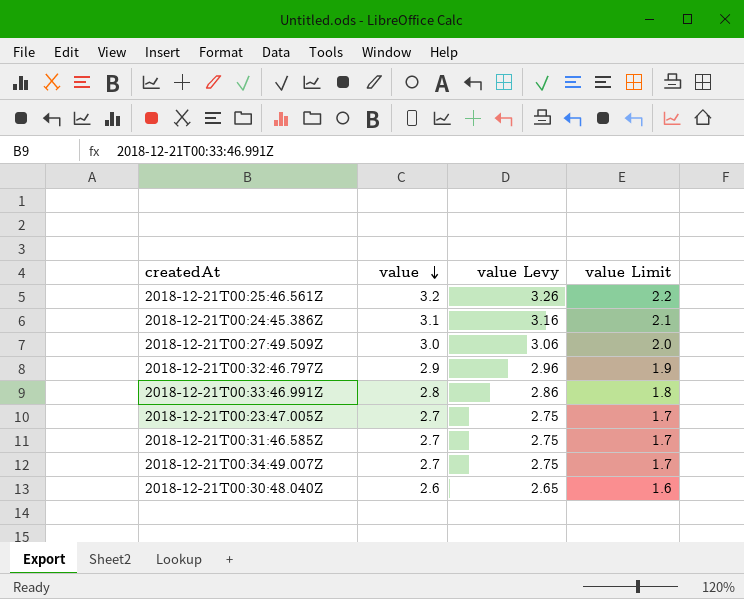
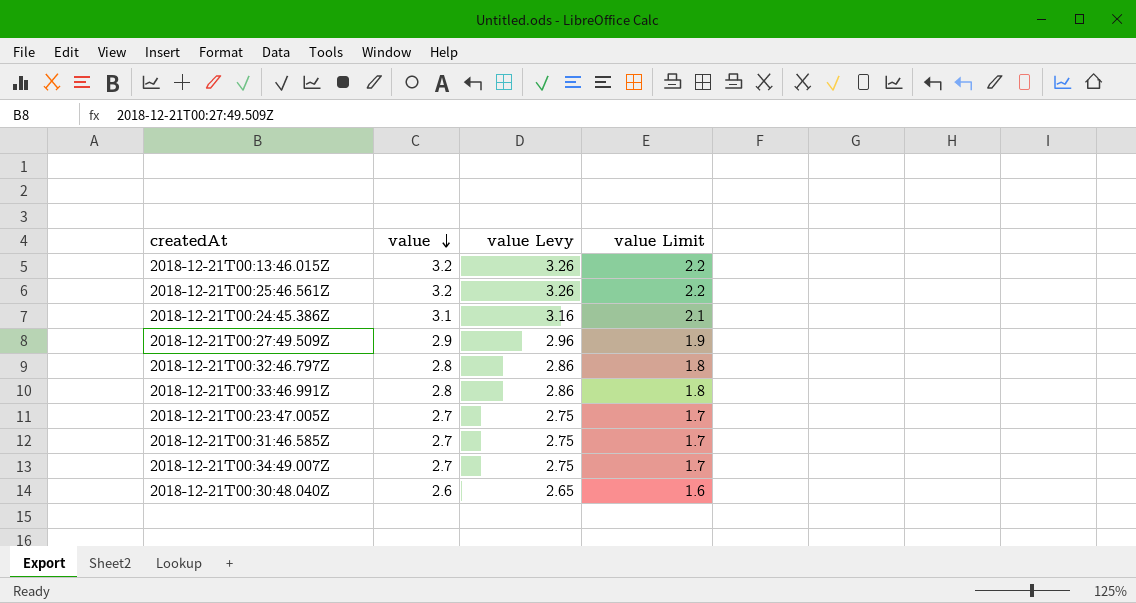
row 2018-12-21T00:13:46.015Z: none -> 3.2 | 3.26 | 2.2
2018-12-21T00:27:49.509Z | value: 3.0 -> 2.9
2018-12-21T00:27:49.509Z | value Levy: 3.06 -> 2.96
2018-12-21T00:27:49.509Z | value Limit: 2.0 -> 1.9
2018-12-21T00:32:46.797Z | value: 2.9 -> 2.8
2018-12-21T00:32:46.797Z | value Levy: 2.96 -> 2.86
2018-12-21T00:32:46.797Z | value Limit: 1.9 -> 1.8

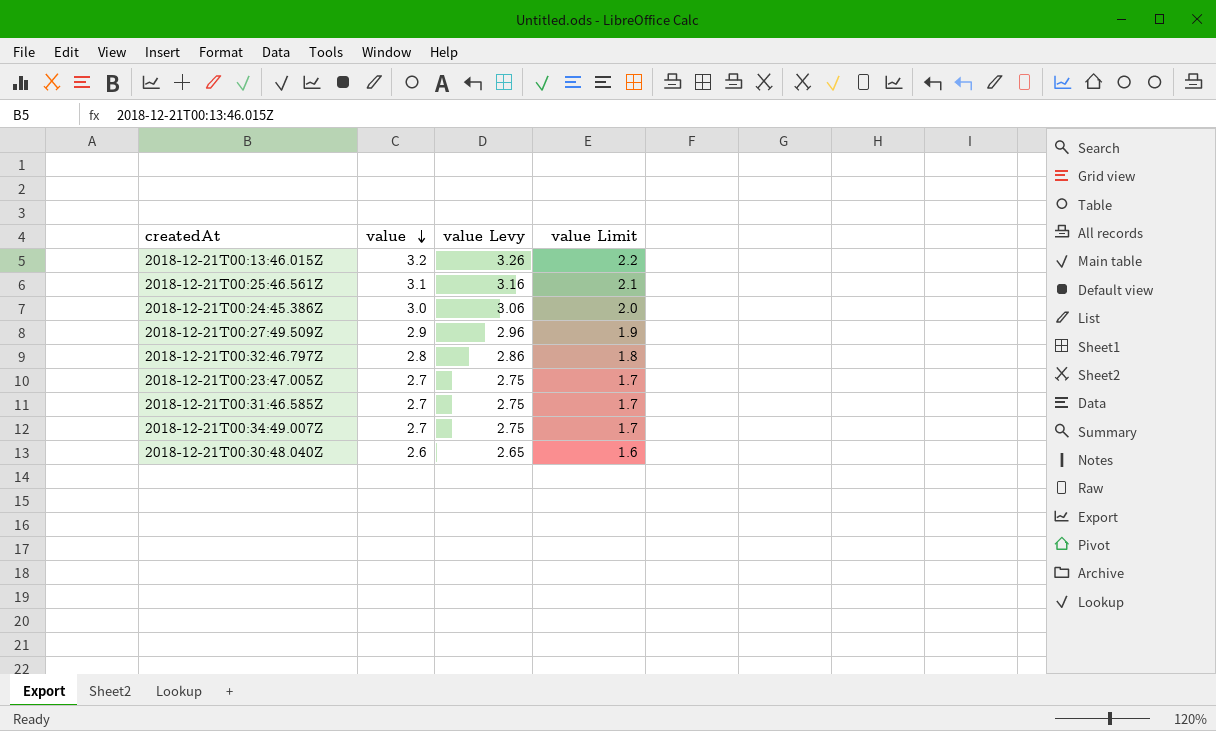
row 2018-12-21T00:33:46.991Z: 2.8 | 2.86 | 1.8 -> none
2018-12-21T00:25:46.561Z | value: 3.2 -> 3.1
2018-12-21T00:25:46.561Z | value Levy: 3.26 -> 3.16
2018-12-21T00:25:46.561Z | value Limit: 2.2 -> 2.1
2018-12-21T00:24:45.386Z | value: 3.1 -> 3.0
2018-12-21T00:24:45.386Z | value Levy: 3.16 -> 3.06
2018-12-21T00:24:45.386Z | value Limit: 2.1 -> 2.0

